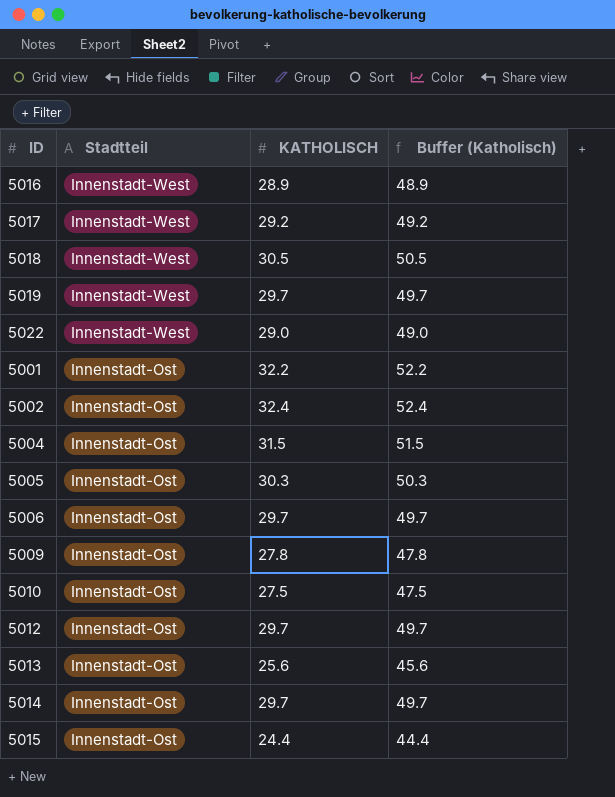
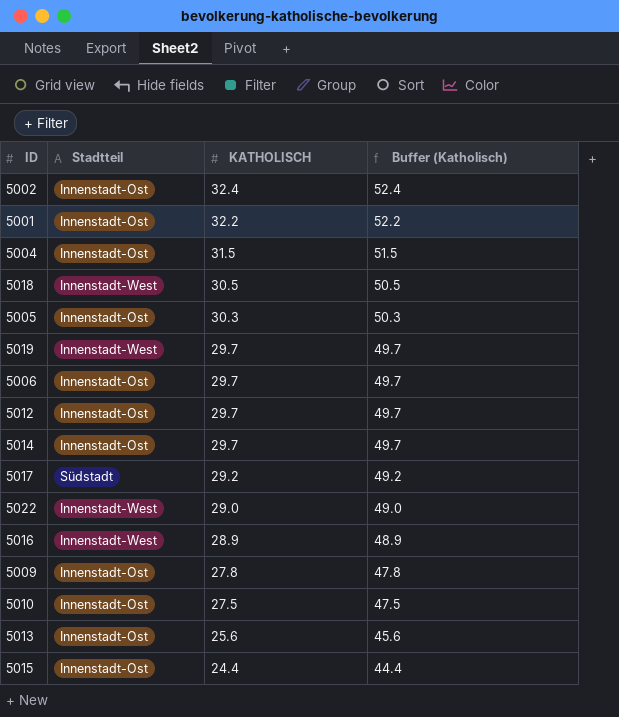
row order: Stadtteil descending -> KATHOLISCH descending
5017 | Stadtteil: Innenstadt-West -> Südstadt

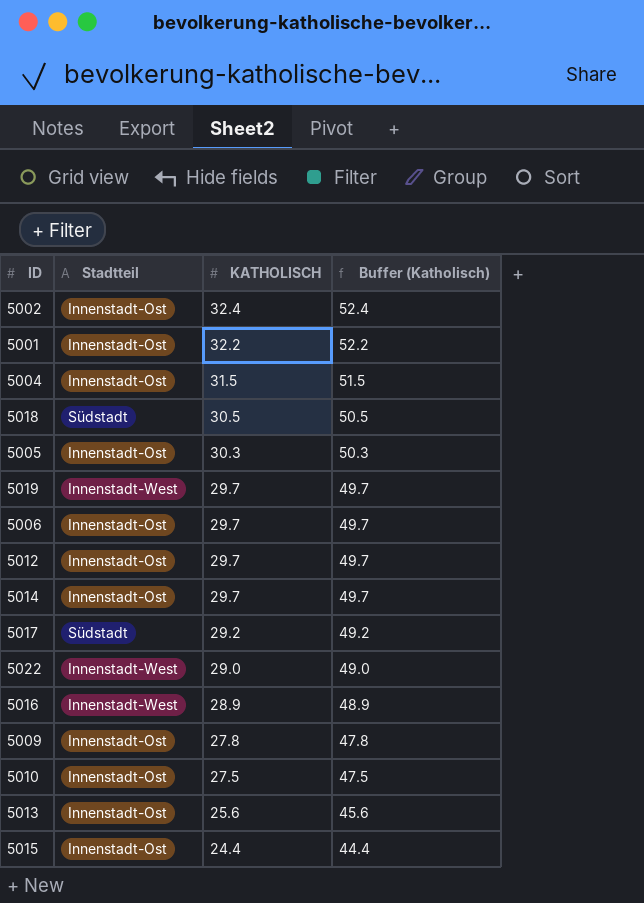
5018 | Stadtteil: Innenstadt-West -> Südstadt

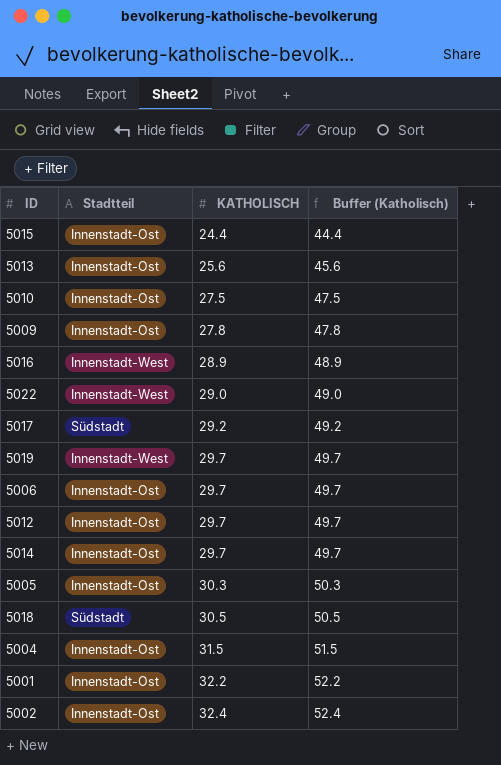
row order: KATHOLISCH descending -> KATHOLISCH ascending

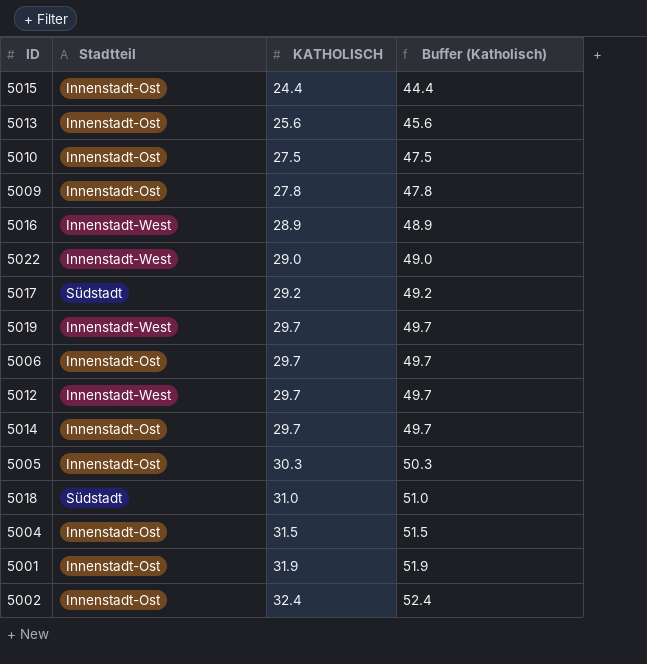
5012 | Stadtteil: Innenstadt-Ost -> Innenstadt-West
5018 | KATHOLISCH: 30.5 -> 31.0
5018 | Buffer (Katholisch): 50.5 -> 51.0
5001 | KATHOLISCH: 32.2 -> 31.9
5001 | Buffer (Katholisch): 52.2 -> 51.9

